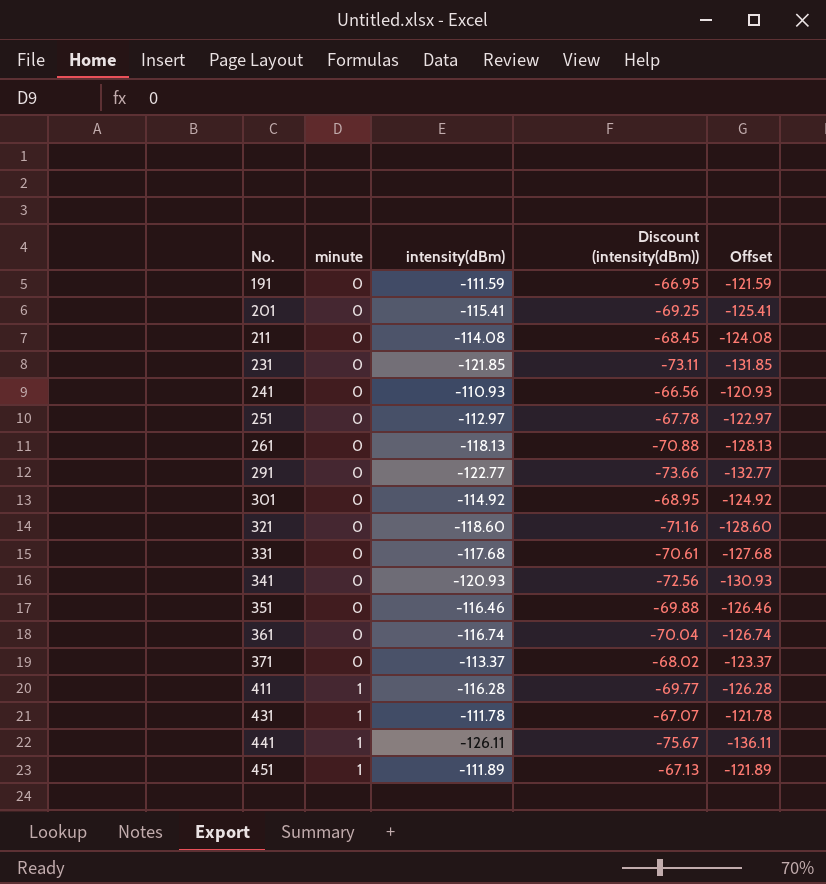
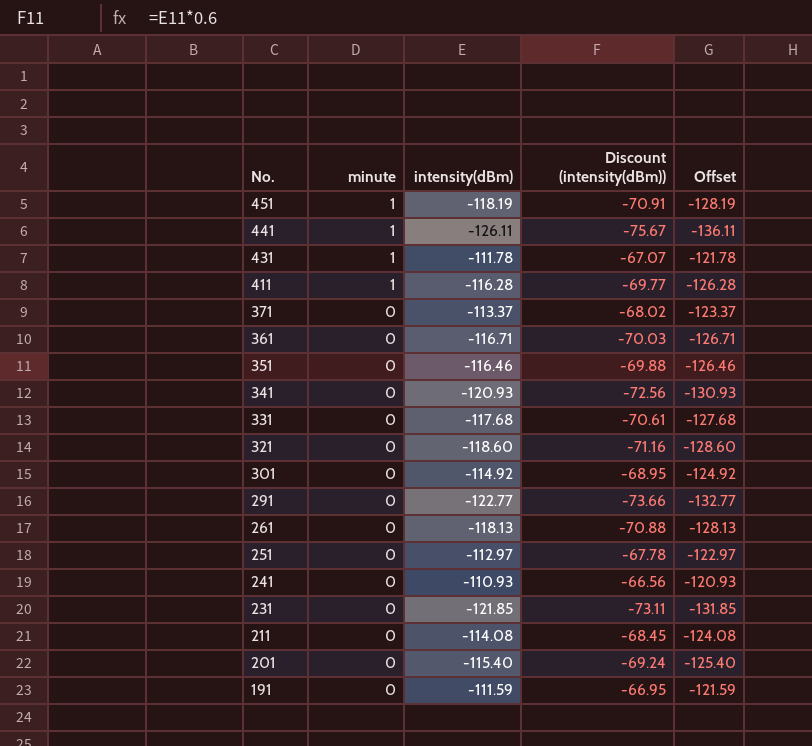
row order: No. ascending -> No. descending
451 | intensity(dBm): -111.89 -> -118.19
451 | Discount (intensity(dBm)): -67.13 -> -70.91
451 | Offset: -121.89 -> -128.19
361 | intensity(dBm): -116.74 -> -116.71
361 | Discount (intensity(dBm)): -70.04 -> -70.03
361 | Offset: -126.74 -> -126.71
201 | intensity(dBm): -115.41 -> -115.40
201 | Discount (intensity(dBm)): -69.25 -> -69.24
201 | Offset: -125.41 -> -125.40

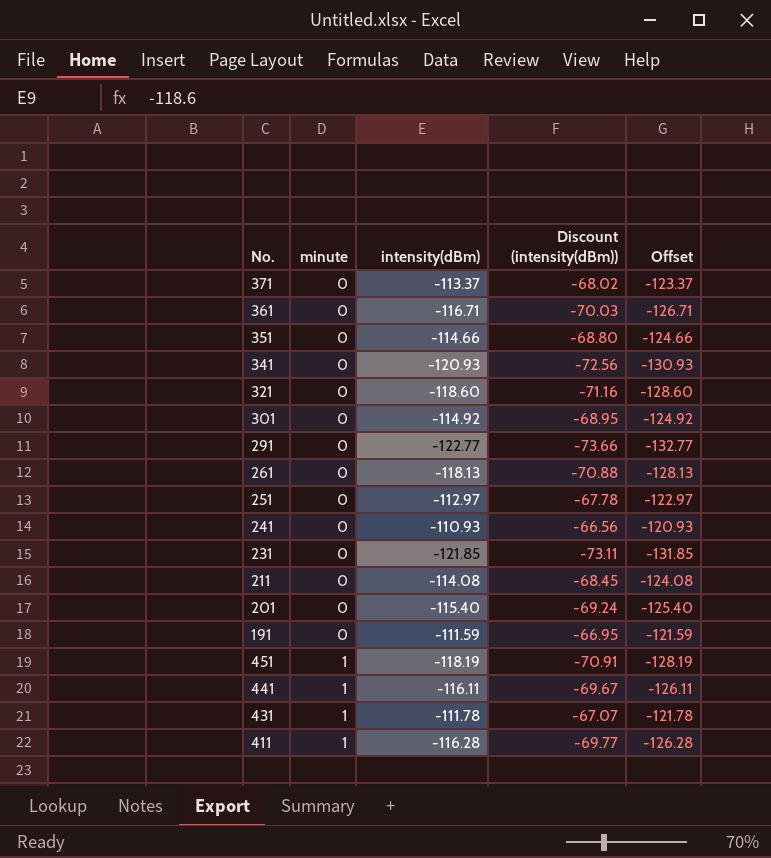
row order: No. descending -> minute ascending
row 331: 0 | -117.68 | -70.61 | -127.68 -> none
351 | intensity(dBm): -116.46 -> -114.66
351 | Discount (intensity(dBm)): -69.88 -> -68.80
351 | Offset: -126.46 -> -124.66
441 | intensity(dBm): -126.11 -> -116.11
441 | Discount (intensity(dBm)): -75.67 -> -69.67
441 | Offset: -136.11 -> -126.11

